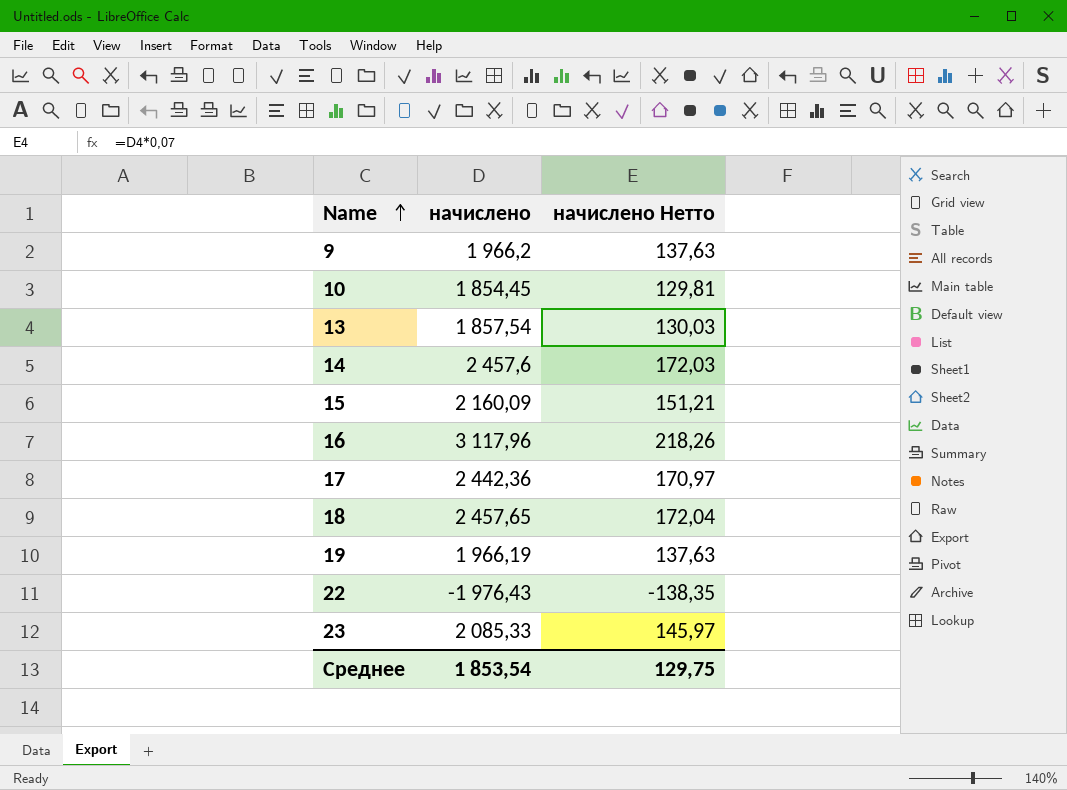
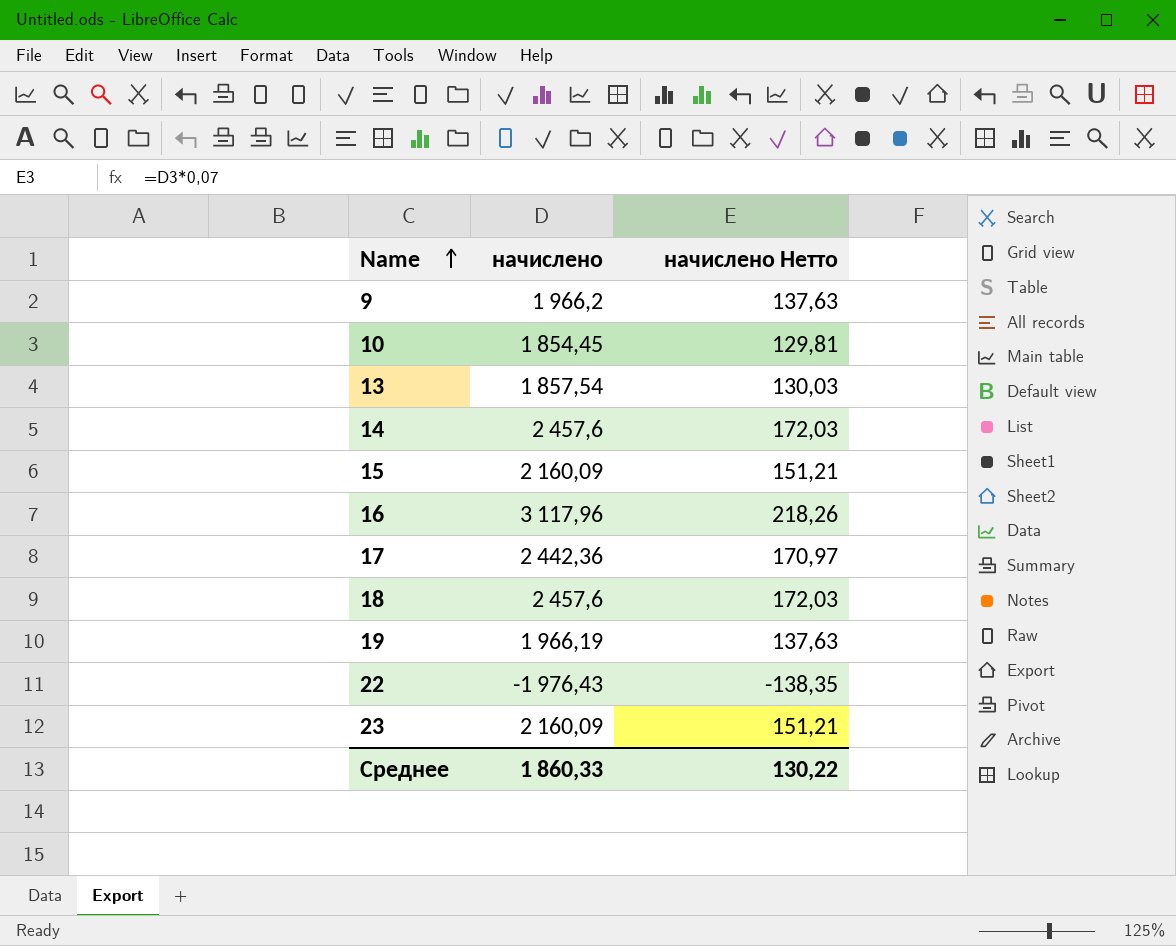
18 | начислено: 2 457,65 -> 2 457,6
18 | начислено Нетто: 172,04 -> 172,03
23 | начислено: 2 085,33 -> 2 160,09
23 | начислено Нетто: 145,97 -> 151,21
Среднее | начислено: 1 853,54 -> 1 860,33
Среднее | начислено Нетто: 129,75 -> 130,22

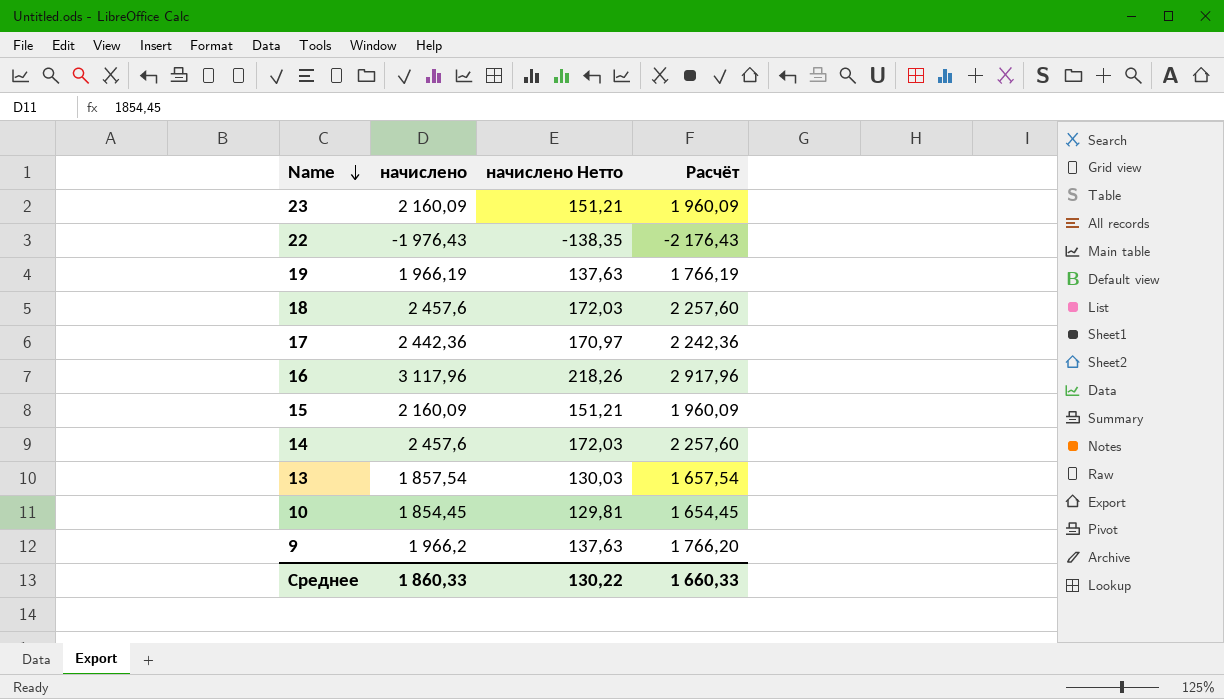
row order: Name ascending -> Name descending
column Расчёт | formula: none -> [начислено] - 200

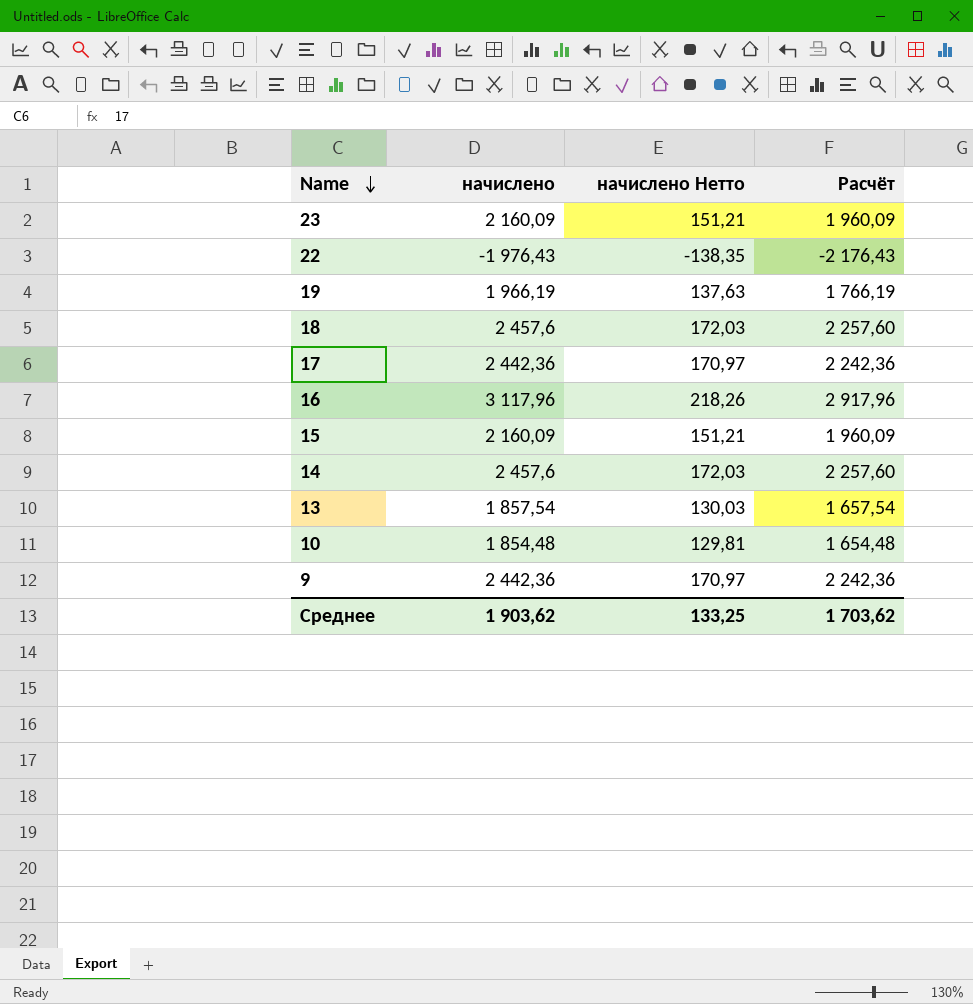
10 | начислено: 1 854,45 -> 1 854,48
10 | Расчёт: 1 654,45 -> 1 654,48
9 | начислено: 1 966,2 -> 2 442,36
9 | начислено Нетто: 137,63 -> 170,97
9 | Расчёт: 1 766,20 -> 2 242,36
Среднее | начислено: 1 860,33 -> 1 903,62
Среднее | начислено Нетто: 130,22 -> 133,25
Среднее | Расчёт: 1 660,33 -> 1 703,62

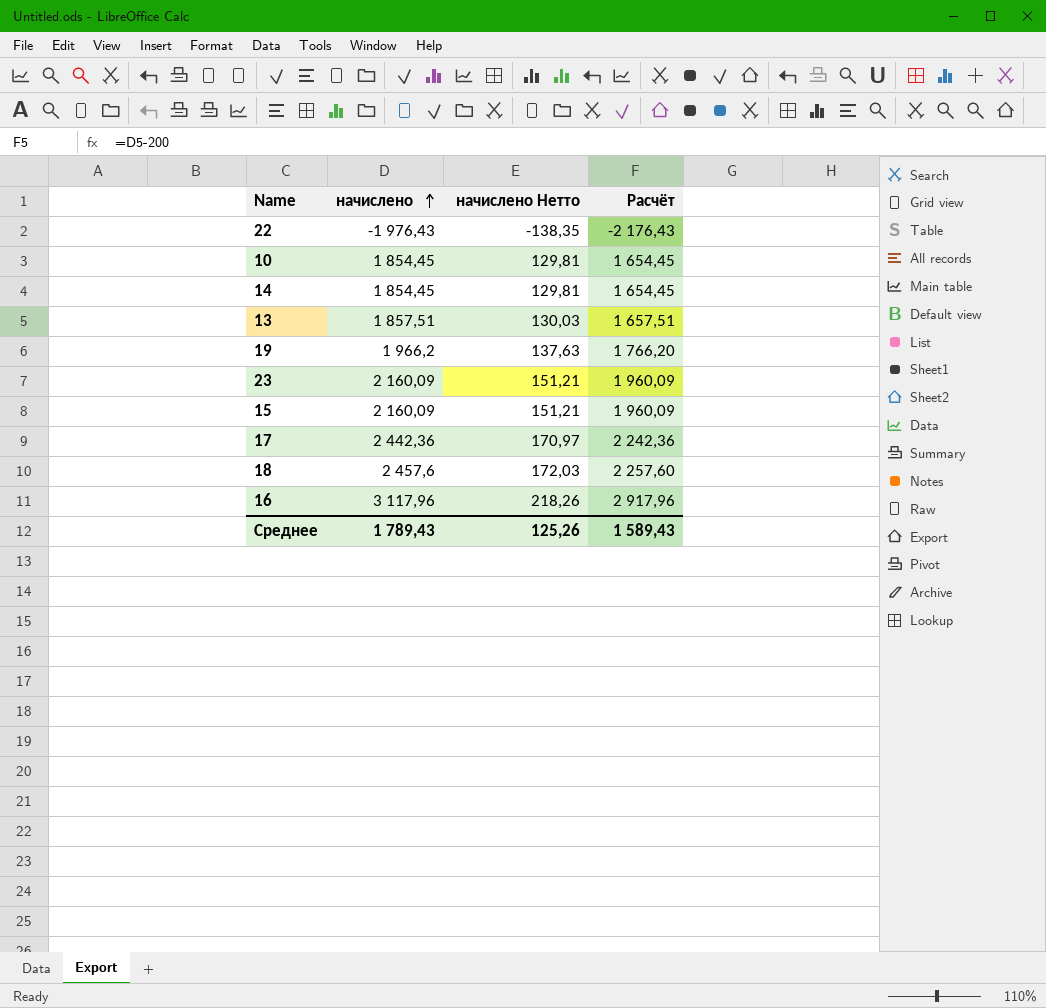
row order: Name descending -> начислено ascending
row 9: 2 442,36 | 170,97 | 2 242,36 -> none
10 | начислено: 1 854,48 -> 1 854,45
10 | Расчёт: 1 654,48 -> 1 654,45
14 | начислено: 2 457,6 -> 1 854,45
14 | начислено Нетто: 172,03 -> 129,81
14 | Расчёт: 2 257,60 -> 1 654,45
13 | начислено: 1 857,54 -> 1 857,51
13 | Расчёт: 1 657,54 -> 1 657,51
19 | начислено: 1 966,19 -> 1 966,2
19 | Расчёт: 1 766,19 -> 1 766,20
Среднее | начислено: 1 903,62 -> 1 789,43
Среднее | начислено Нетто: 133,25 -> 125,26
Среднее | Расчёт: 1 703,62 -> 1 589,43

